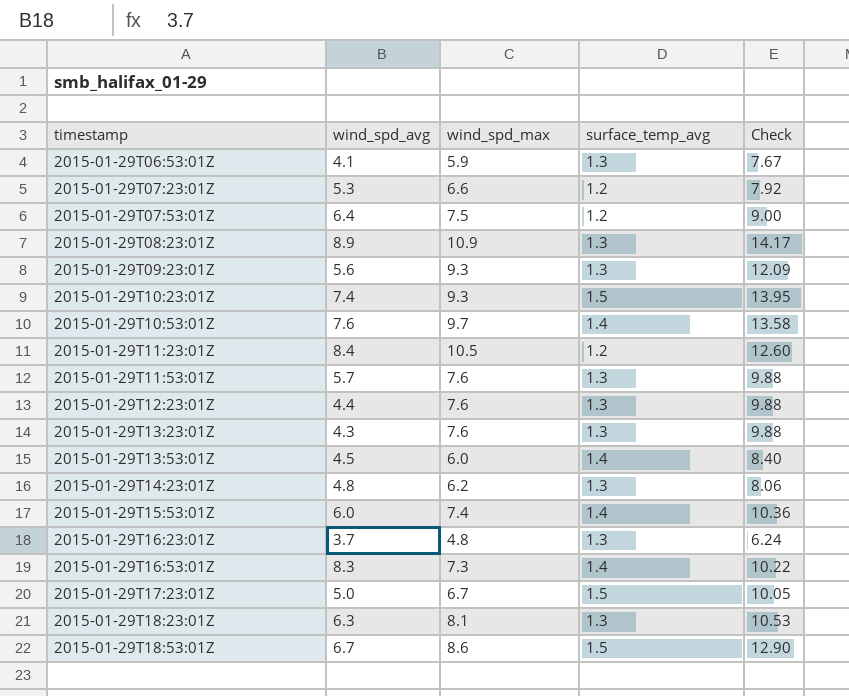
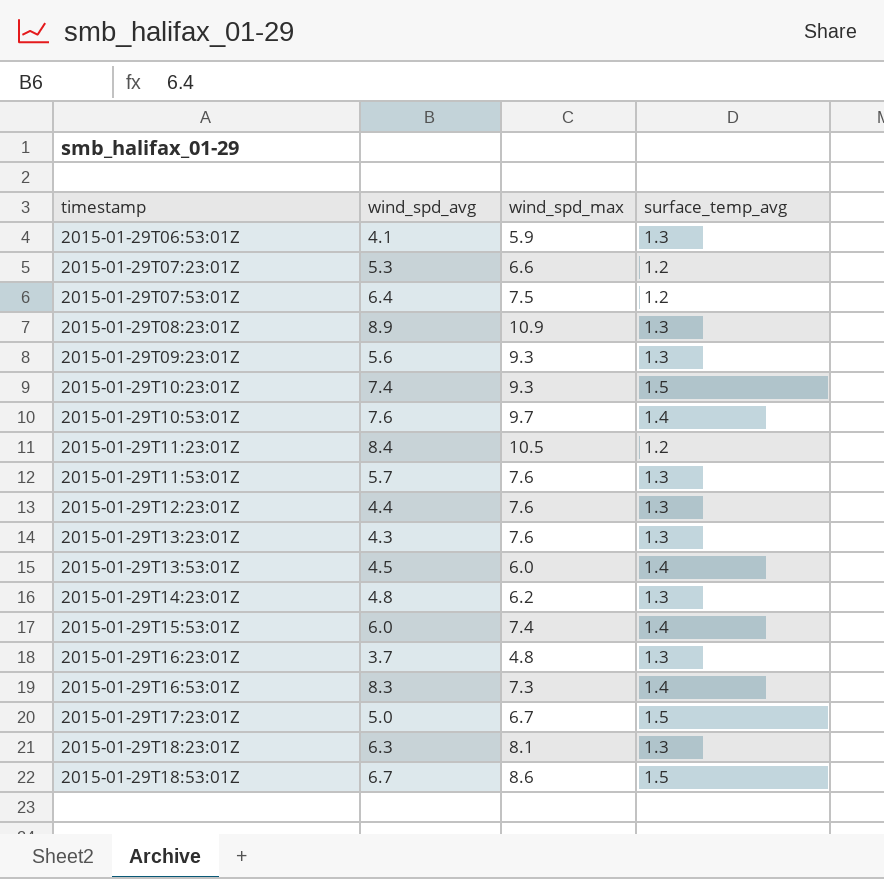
column Check | formula: [wind_spd_max] * [surface_temp_avg] -> none

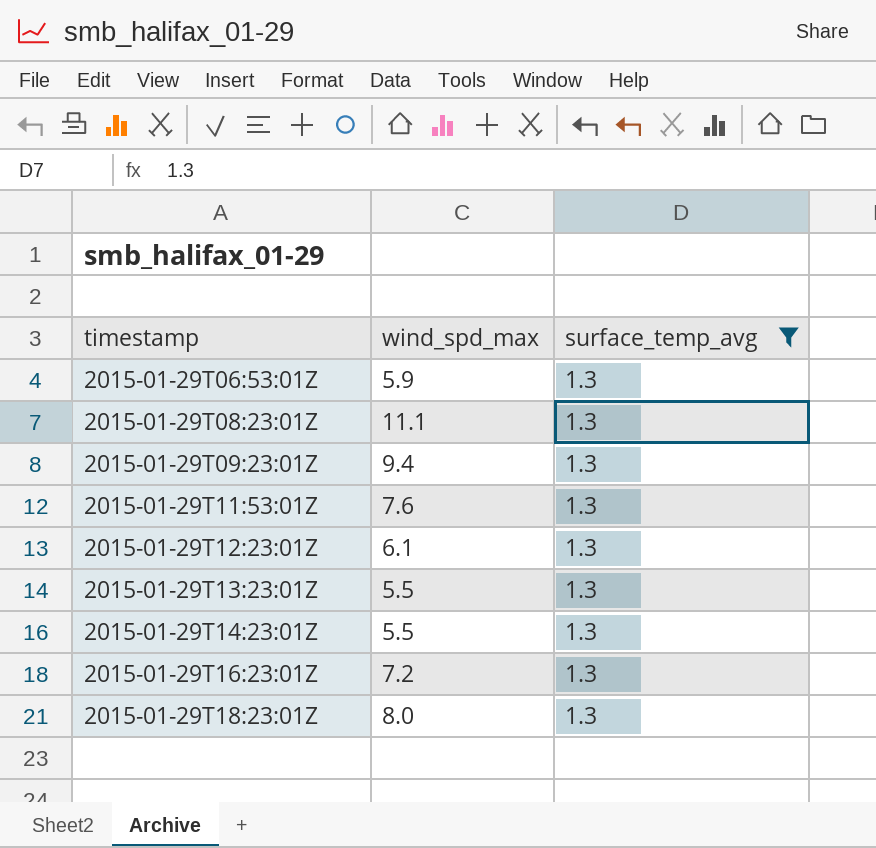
filter: none -> surface_temp_avg = 1.3
column wind_spd_avg | position: 2 -> none
2015-01-29T08:23:01Z | wind_spd_max: 10.9 -> 11.1
2015-01-29T09:23:01Z | wind_spd_max: 9.3 -> 9.4
2015-01-29T12:23:01Z | wind_spd_max: 7.6 -> 6.1
2015-01-29T13:23:01Z | wind_spd_max: 7.6 -> 5.5
2015-01-29T14:23:01Z | wind_spd_max: 6.2 -> 5.5
2015-01-29T16:23:01Z | wind_spd_max: 4.8 -> 7.2
2015-01-29T18:23:01Z | wind_spd_max: 8.1 -> 8.0

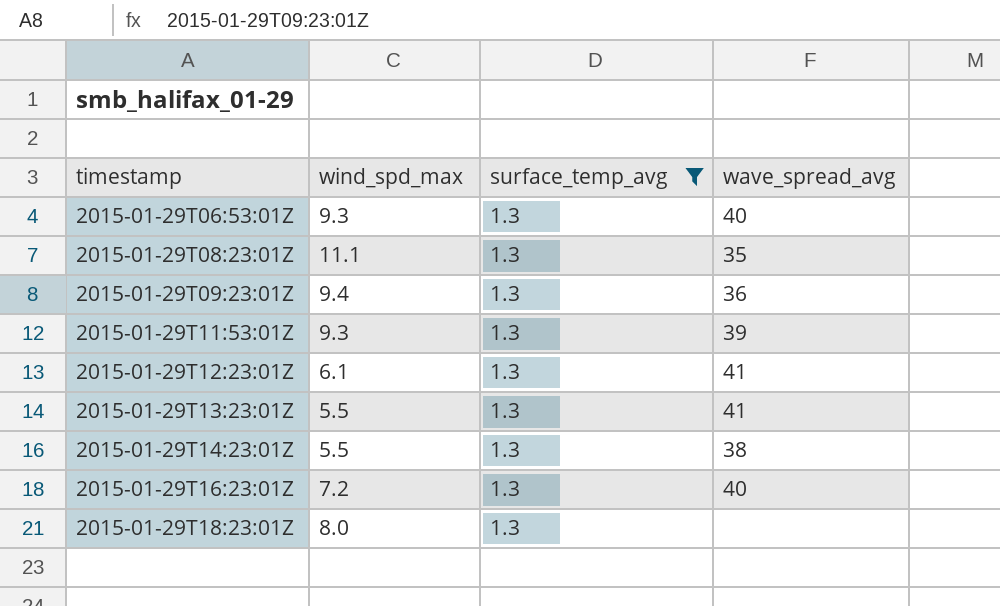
column wave_spread_avg | position: none -> 4
2015-01-29T06:53:01Z | wind_spd_max: 5.9 -> 9.3
2015-01-29T11:53:01Z | wind_spd_max: 7.6 -> 9.3

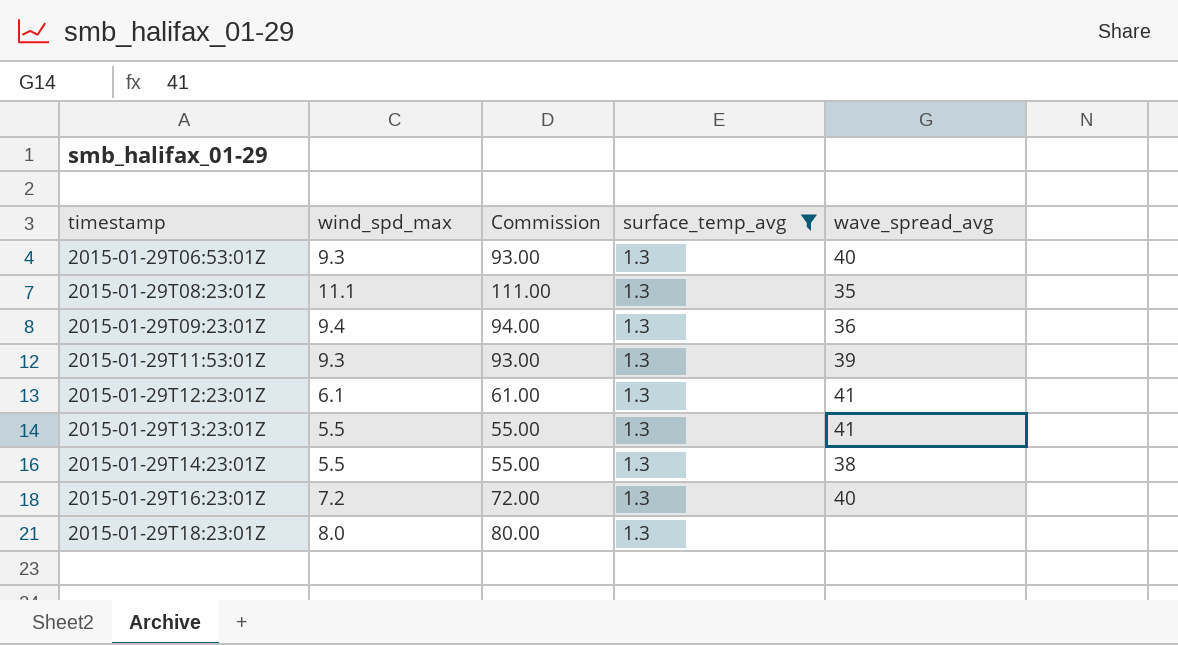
column Commission | formula: none -> [wind_spd_max] * 10

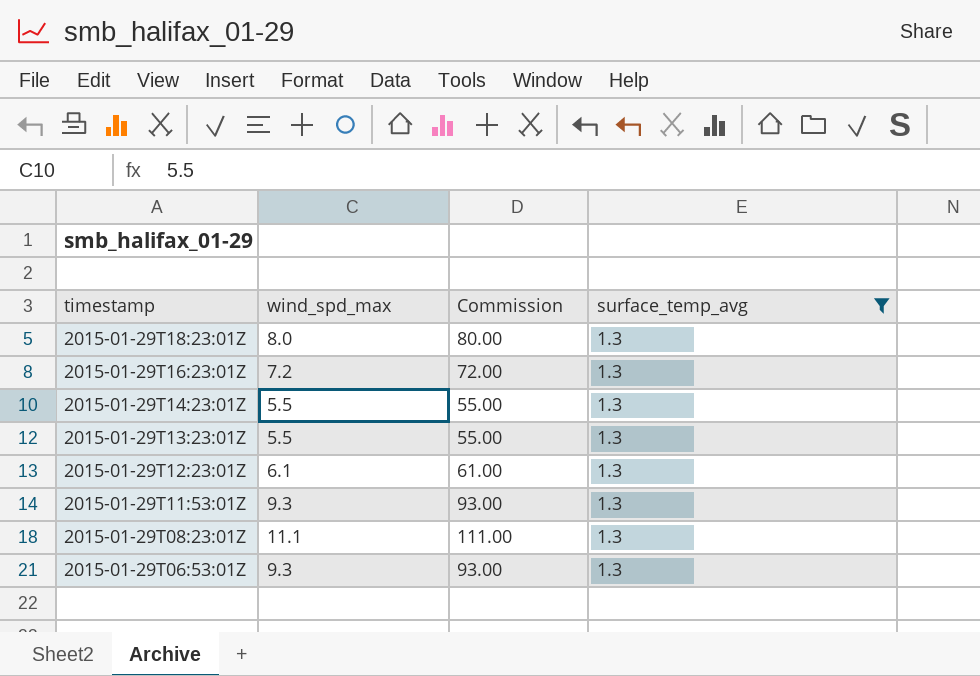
row order: timestamp ascending -> timestamp descending
column wave_spread_avg | position: 5 -> none
row 2015-01-29T09:23:01Z: 9.4 | 94.00 | 1.3 | 36 -> none

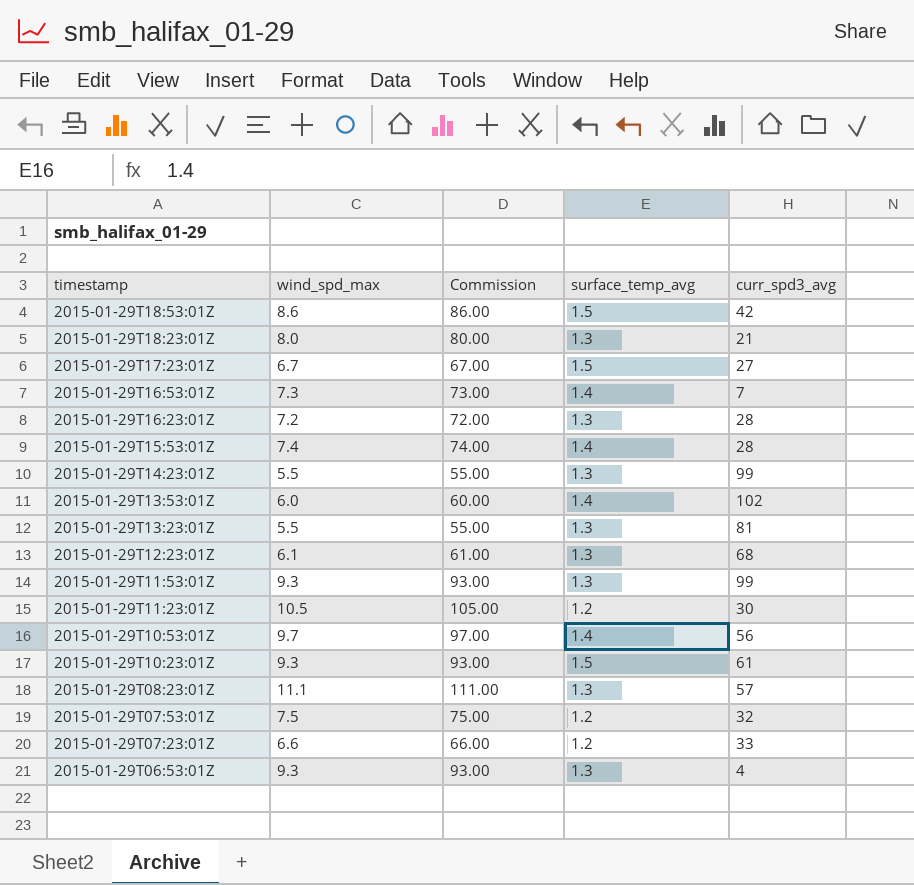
filter: surface_temp_avg = 1.3 -> none
column curr_spd3_avg | position: none -> 5

